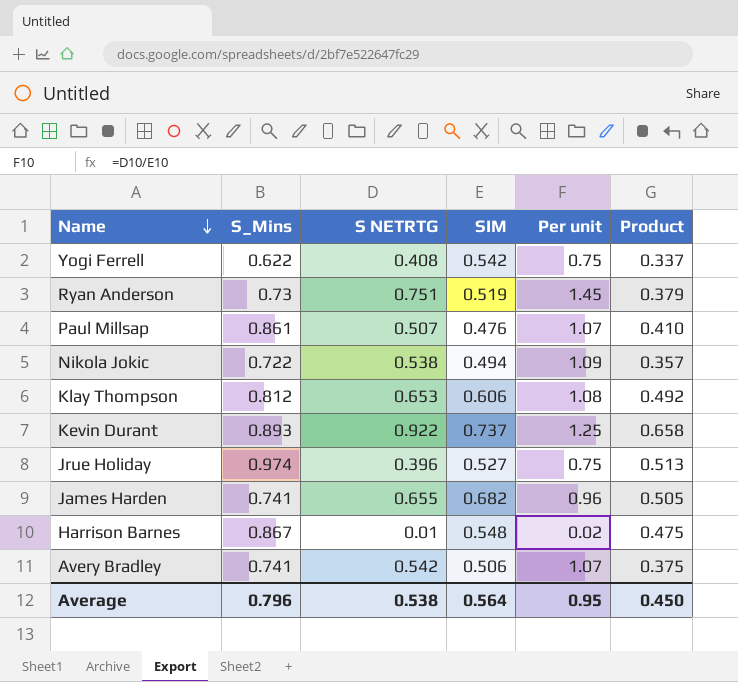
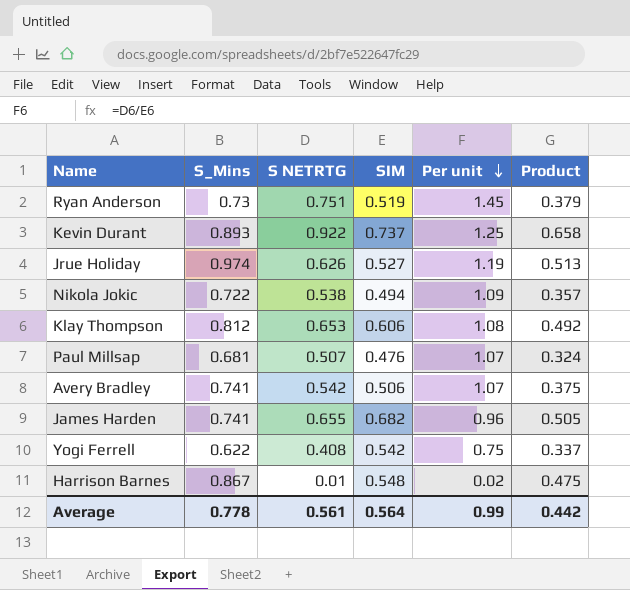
row order: Name descending -> Per unit descending
Jrue Holiday | S NETRTG: 0.396 -> 0.626
Jrue Holiday | Per unit: 0.75 -> 1.19
Paul Millsap | S_Mins: 0.861 -> 0.681
Paul Millsap | Product: 0.410 -> 0.324
Average | S_Mins: 0.796 -> 0.778
Average | S NETRTG: 0.538 -> 0.561
Average | Per unit: 0.95 -> 0.99
Average | Product: 0.450 -> 0.442

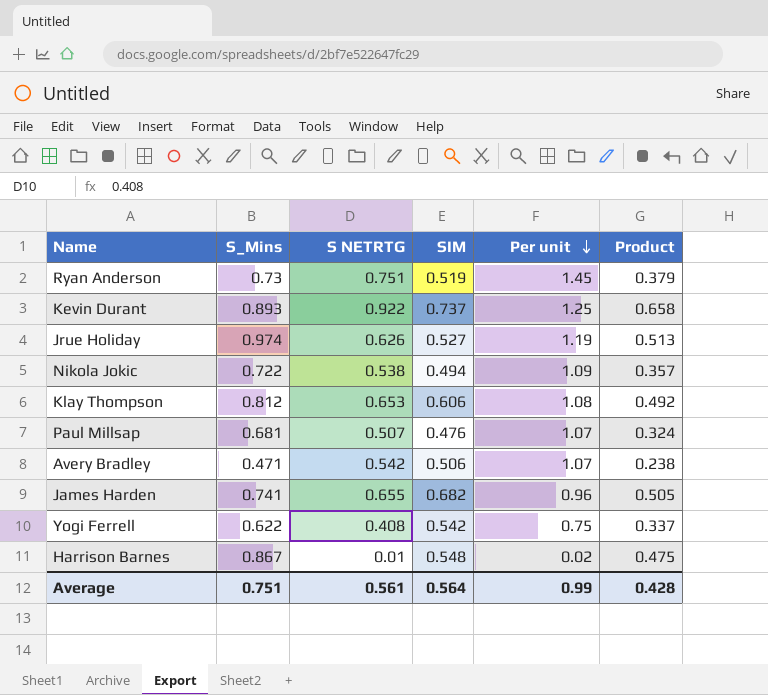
Avery Bradley | S_Mins: 0.741 -> 0.471
Avery Bradley | Product: 0.375 -> 0.238
Average | S_Mins: 0.778 -> 0.751
Average | Product: 0.442 -> 0.428

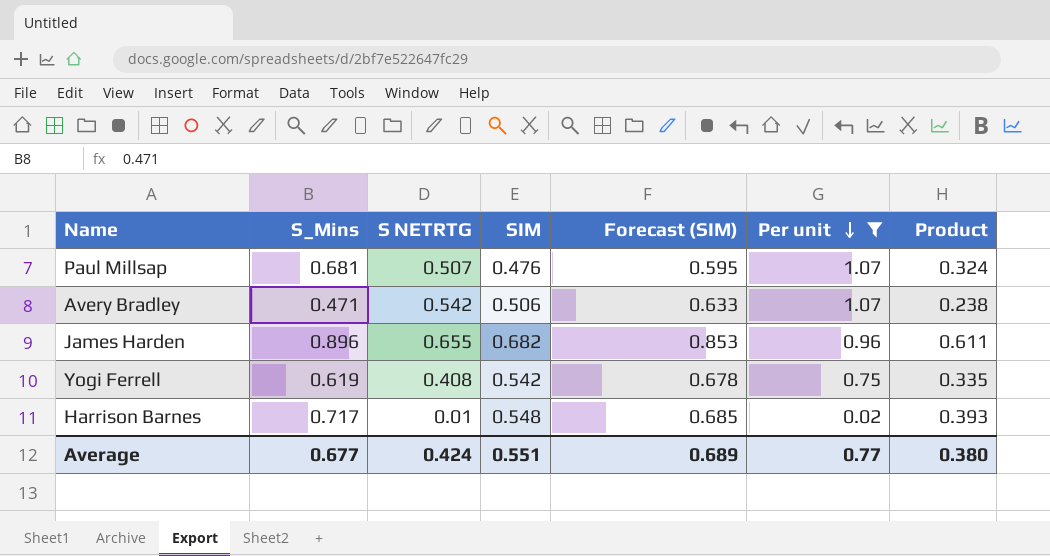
filter: none -> Per unit <= 1.07
column Forecast (SIM) | formula: none -> [SIM] * 1.25
James Harden | S_Mins: 0.741 -> 0.896
James Harden | Product: 0.505 -> 0.611
Yogi Ferrell | S_Mins: 0.622 -> 0.619
Yogi Ferrell | Product: 0.337 -> 0.335
Harrison Barnes | S_Mins: 0.867 -> 0.717
Harrison Barnes | Product: 0.475 -> 0.393
Average | S_Mins: 0.751 -> 0.677
Average | S NETRTG: 0.561 -> 0.424
Average | SIM: 0.564 -> 0.551
Average | Per unit: 0.99 -> 0.77
Average | Product: 0.428 -> 0.380

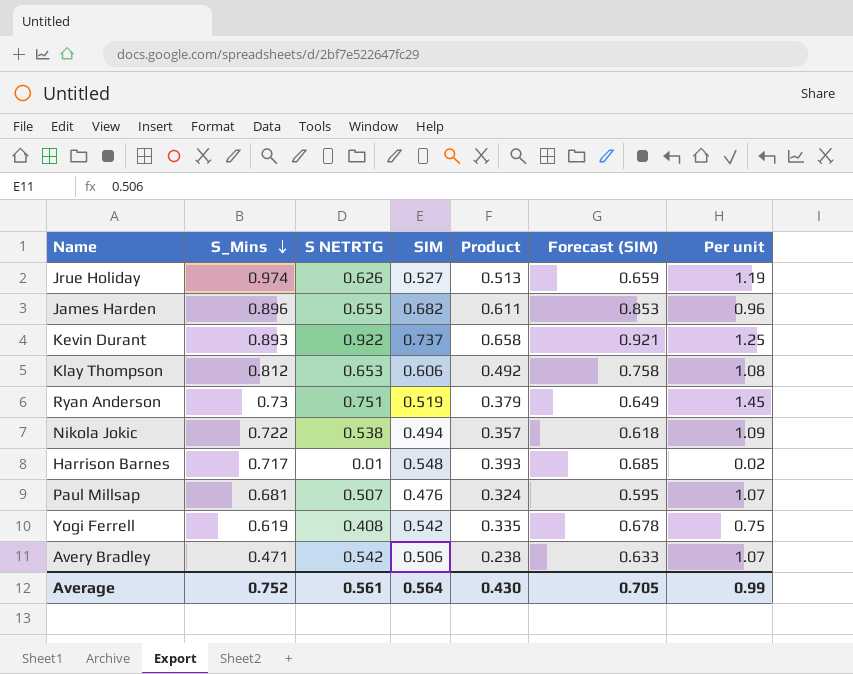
filter: Per unit <= 1.07 -> none
row order: Per unit descending -> S_Mins descending
column Product | position: 7 -> 5
Average | S_Mins: 0.677 -> 0.752
Average | S NETRTG: 0.424 -> 0.561
Average | SIM: 0.551 -> 0.564
Average | Product: 0.380 -> 0.430
Average | Forecast (SIM): 0.689 -> 0.705
Average | Per unit: 0.77 -> 0.99

